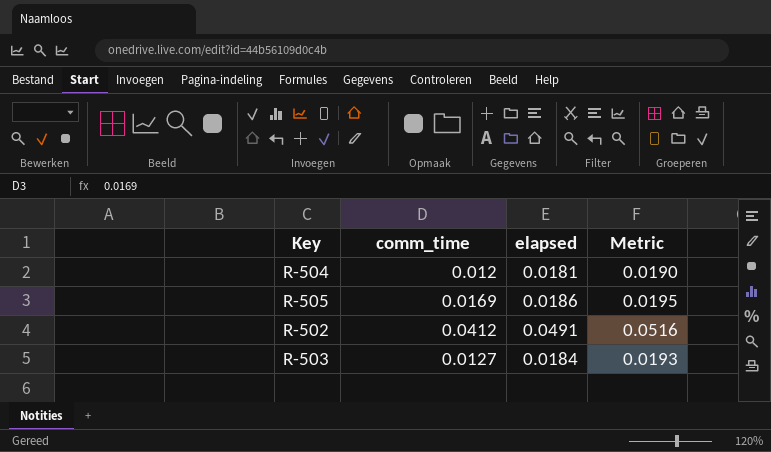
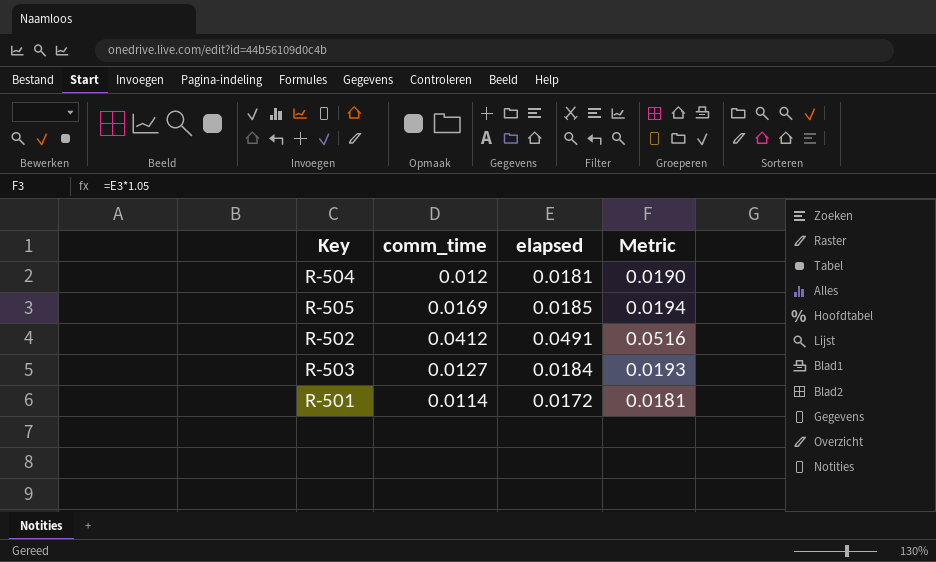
R-505 | elapsed: 0.0186 -> 0.0185
R-505 | Metric: 0.0195 -> 0.0194
row R-501: none -> 0.0114 | 0.0172 | 0.0181

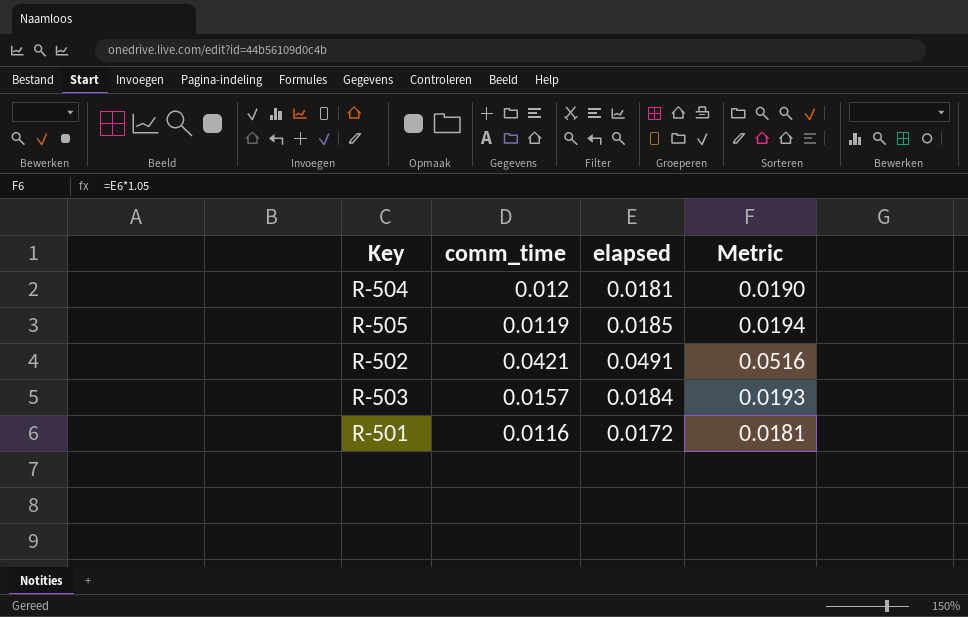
R-505 | comm_time: 0.0169 -> 0.0119
R-502 | comm_time: 0.0412 -> 0.0421
R-503 | comm_time: 0.0127 -> 0.0157
R-501 | comm_time: 0.0114 -> 0.0116

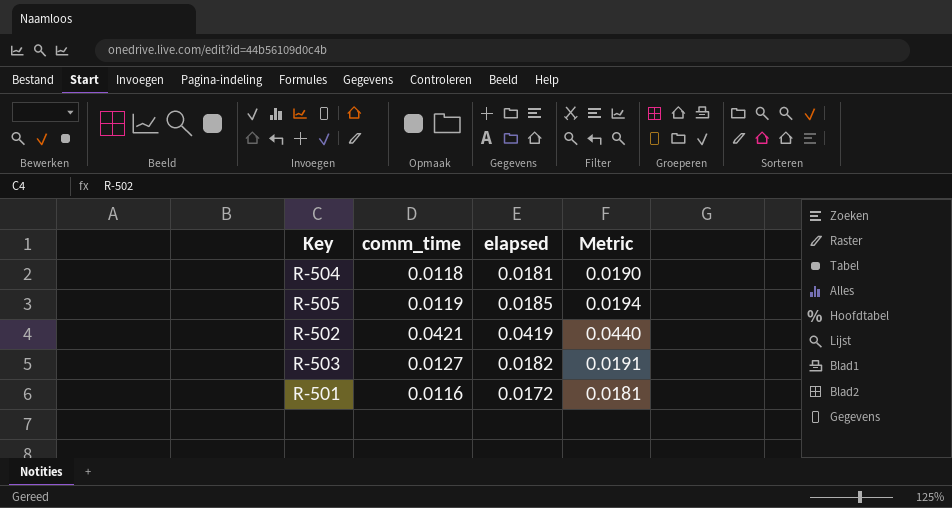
R-504 | comm_time: 0.012 -> 0.0118
R-502 | elapsed: 0.0491 -> 0.0419
R-502 | Metric: 0.0516 -> 0.0440
R-503 | comm_time: 0.0157 -> 0.0127
R-503 | elapsed: 0.0184 -> 0.0182
R-503 | Metric: 0.0193 -> 0.0191

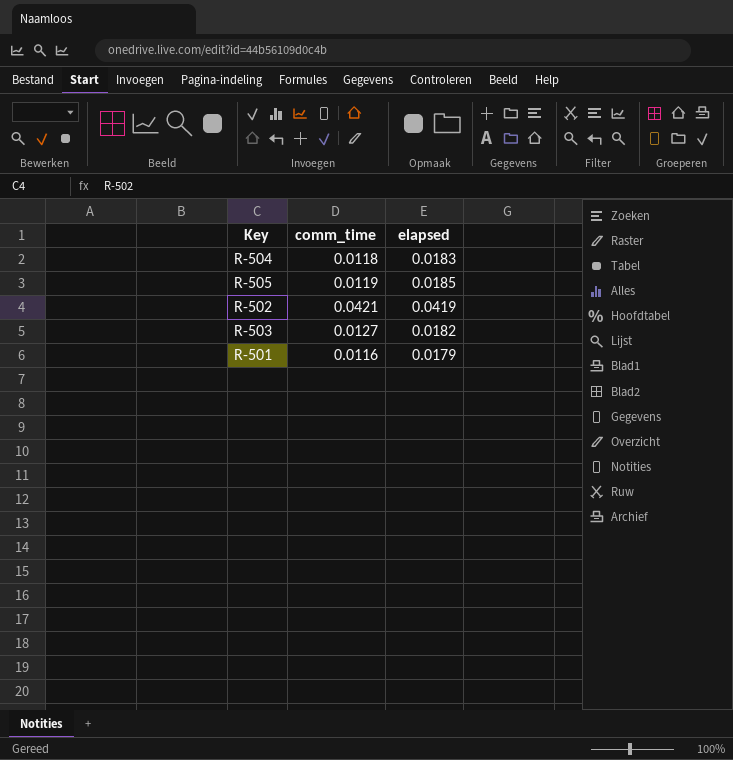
column Metric | formula: [elapsed] * 1.05 -> none
R-504 | elapsed: 0.0181 -> 0.0183
R-501 | elapsed: 0.0172 -> 0.0179

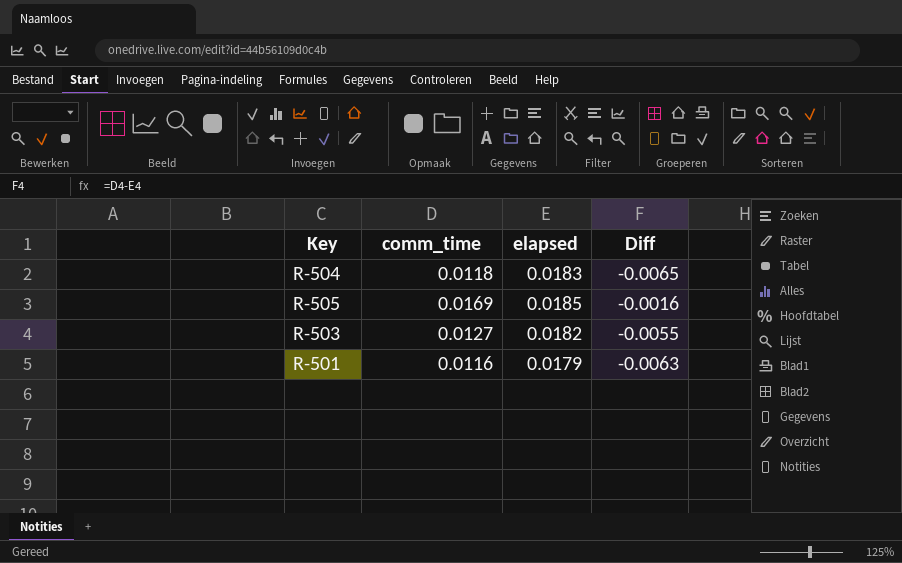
column Diff | formula: none -> [comm_time] - [elapsed]
row R-502: 0.0421 | 0.0419 -> none
R-505 | comm_time: 0.0119 -> 0.0169

